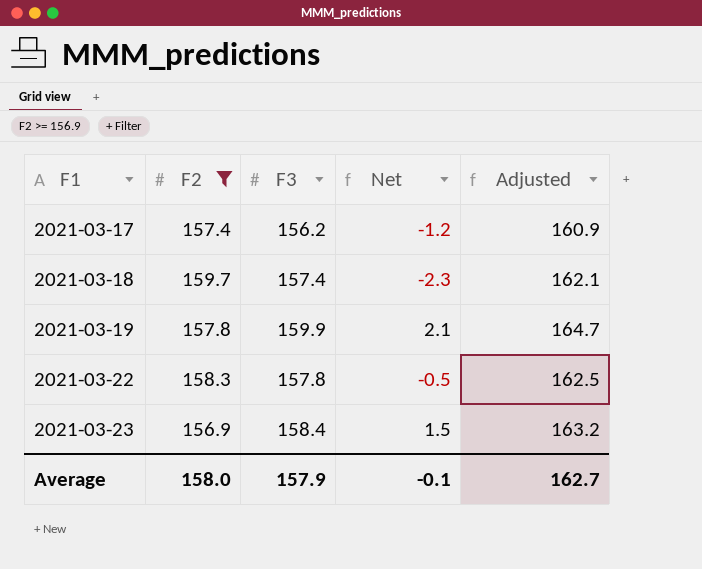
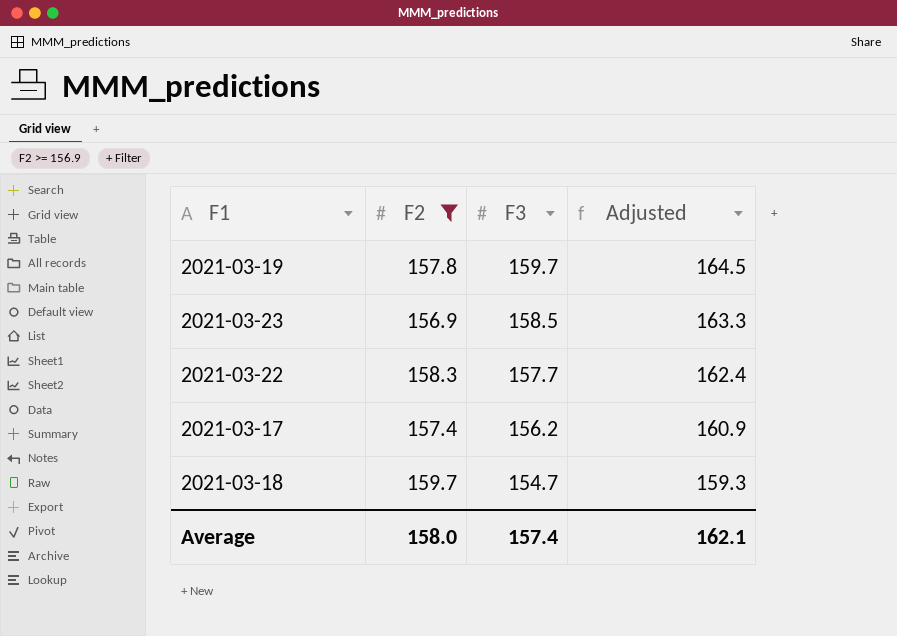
row order: F1 ascending -> F3 descending
column Net | formula: [F3] - [F2] -> none
2021-03-19 | F3: 159.9 -> 159.7
2021-03-19 | Adjusted: 164.7 -> 164.5
2021-03-23 | F3: 158.4 -> 158.5
2021-03-23 | Adjusted: 163.2 -> 163.3
2021-03-22 | F3: 157.8 -> 157.7
2021-03-22 | Adjusted: 162.5 -> 162.4
2021-03-18 | F3: 157.4 -> 154.7
2021-03-18 | Adjusted: 162.1 -> 159.3
Average | F3: 157.9 -> 157.4
Average | Adjusted: 162.7 -> 162.1

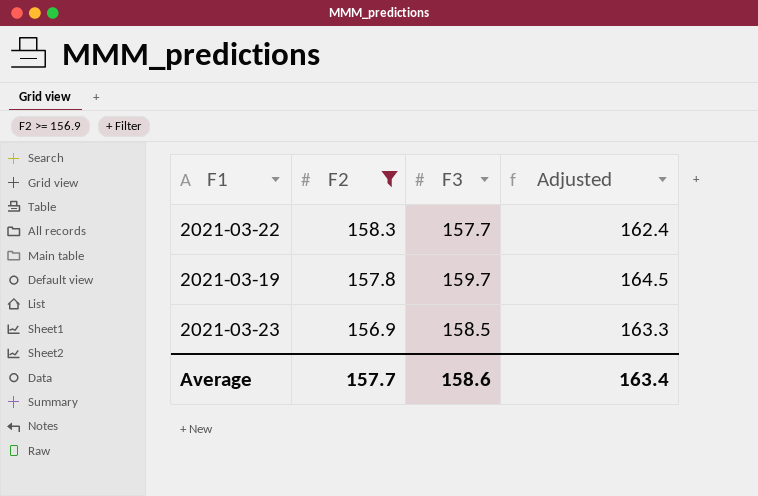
row order: F3 descending -> F2 descending
row 2021-03-17: 157.4 | 156.2 | 160.9 -> none
row 2021-03-18: 159.7 | 154.7 | 159.3 -> none
Average | F2: 158.0 -> 157.7
Average | F3: 157.4 -> 158.6
Average | Adjusted: 162.1 -> 163.4

